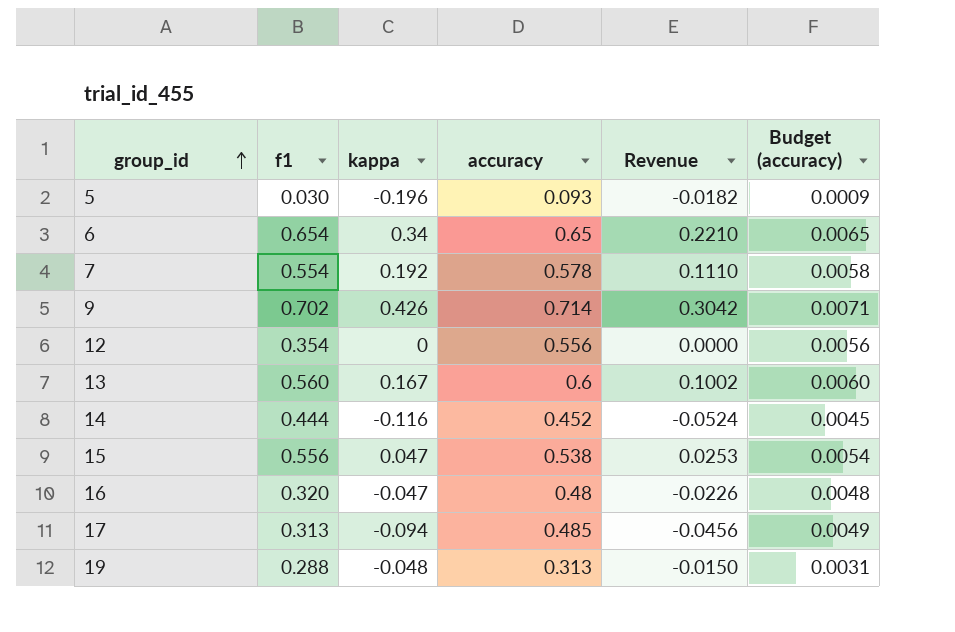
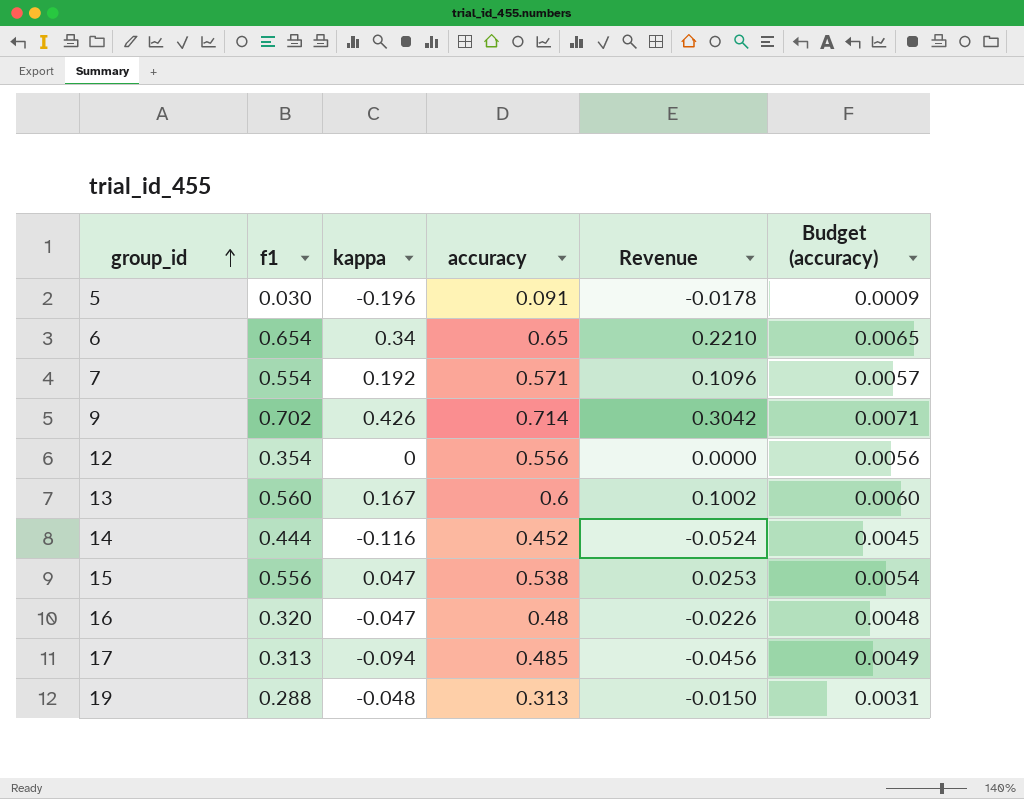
5 | accuracy: 0.093 -> 0.091
5 | Revenue: -0.0182 -> -0.0178
7 | accuracy: 0.578 -> 0.571
7 | Revenue: 0.1110 -> 0.1096
7 | Budget (accuracy): 0.0058 -> 0.0057

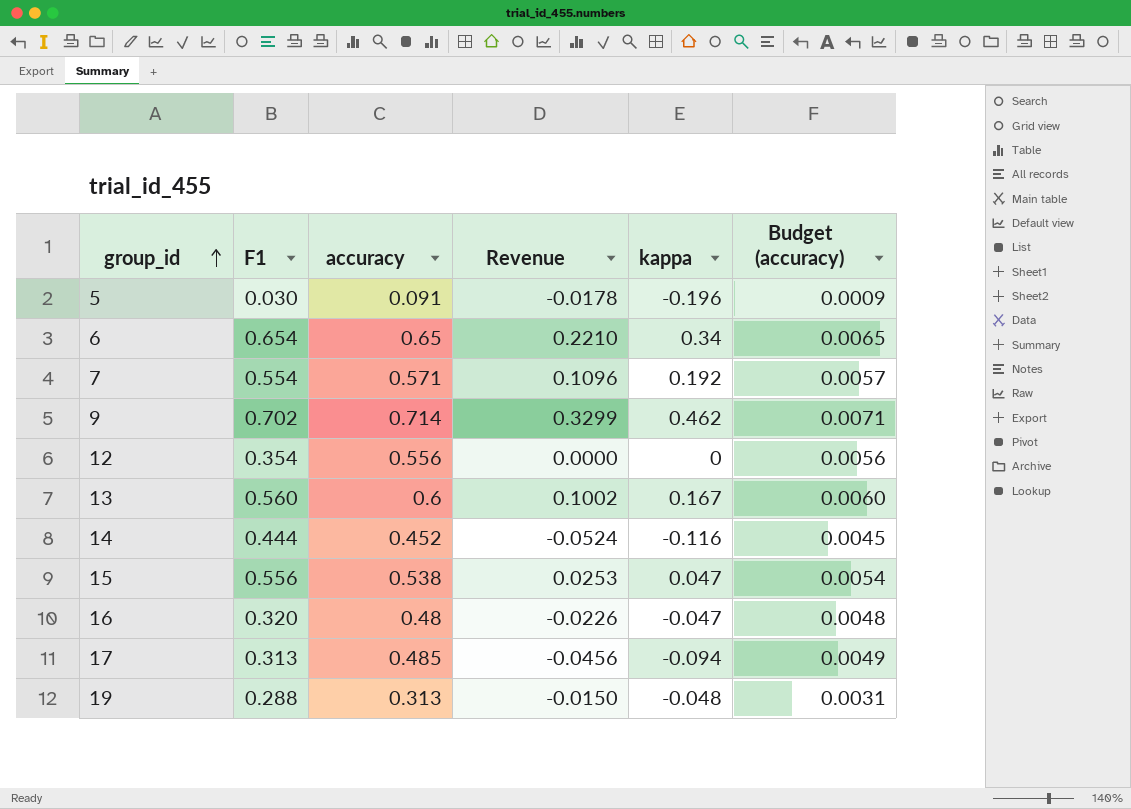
column name: f1 -> F1
column kappa | position: 3 -> 5
9 | Revenue: 0.3042 -> 0.3299
9 | kappa: 0.426 -> 0.462

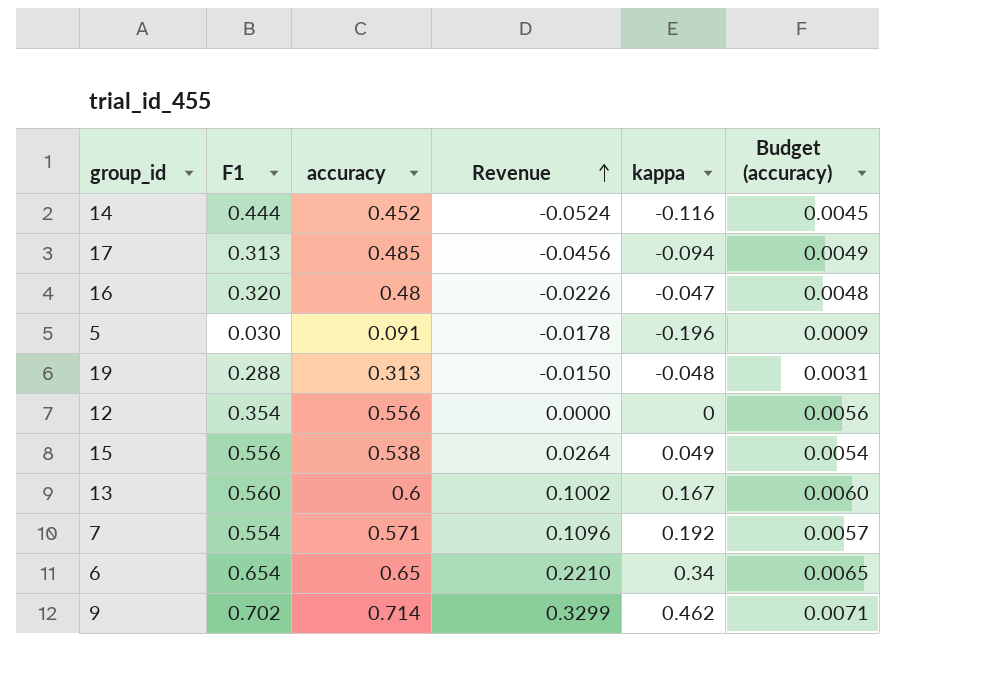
row order: group_id ascending -> Revenue ascending
15 | Revenue: 0.0253 -> 0.0264
15 | kappa: 0.047 -> 0.049

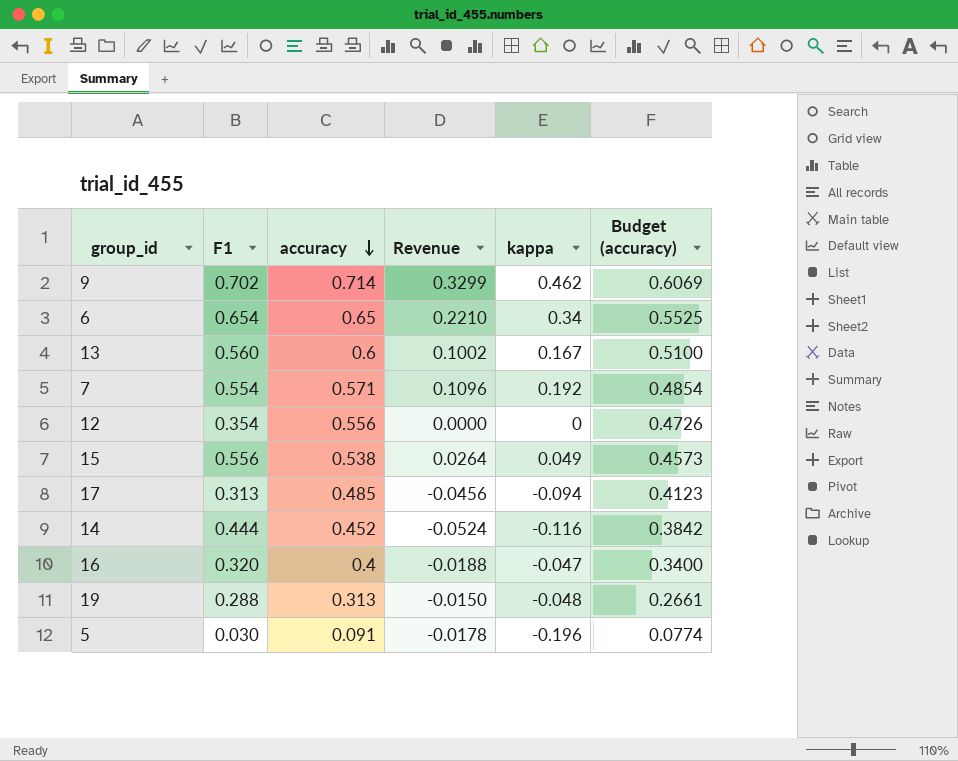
row order: Revenue ascending -> accuracy descending
column Budget (accuracy) | formula: [accuracy] * 0.01 -> [accuracy] * 0.85
16 | accuracy: 0.48 -> 0.4
16 | Revenue: -0.0226 -> -0.0188

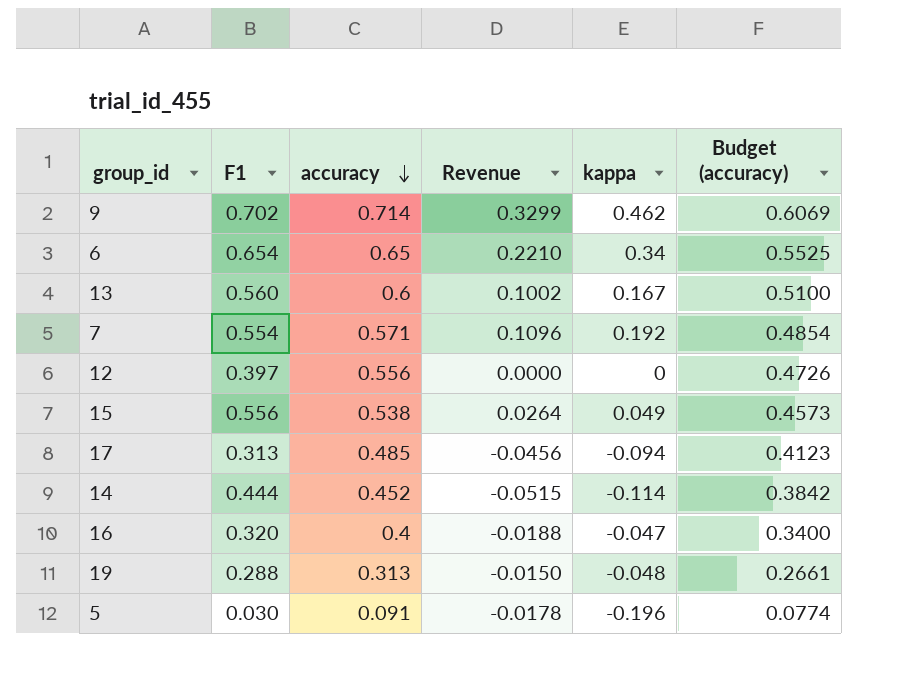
12 | F1: 0.354 -> 0.397
14 | Revenue: -0.0524 -> -0.0515
14 | kappa: -0.116 -> -0.114

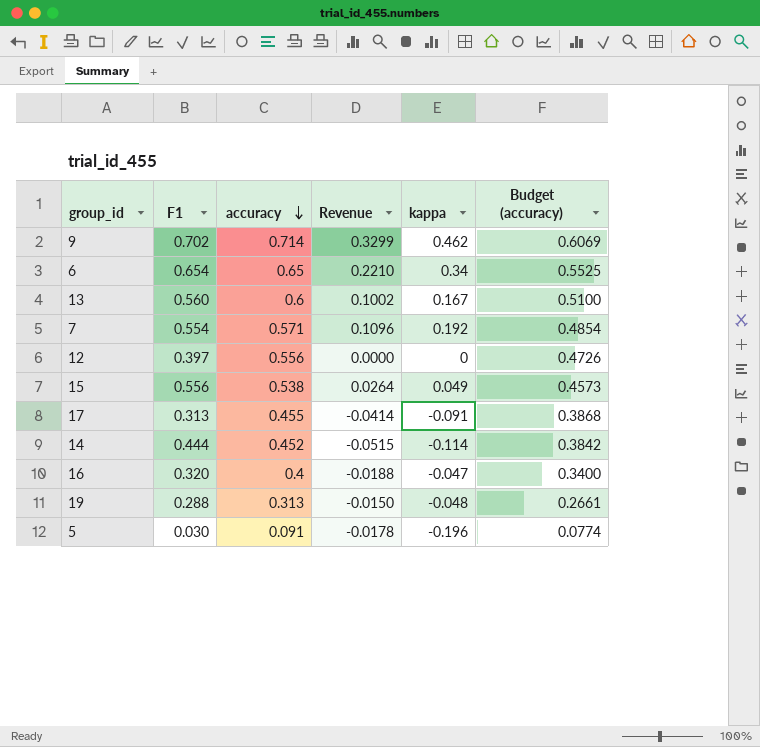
17 | accuracy: 0.485 -> 0.455
17 | Revenue: -0.0456 -> -0.0414
17 | kappa: -0.094 -> -0.091
17 | Budget (accuracy): 0.4123 -> 0.3868

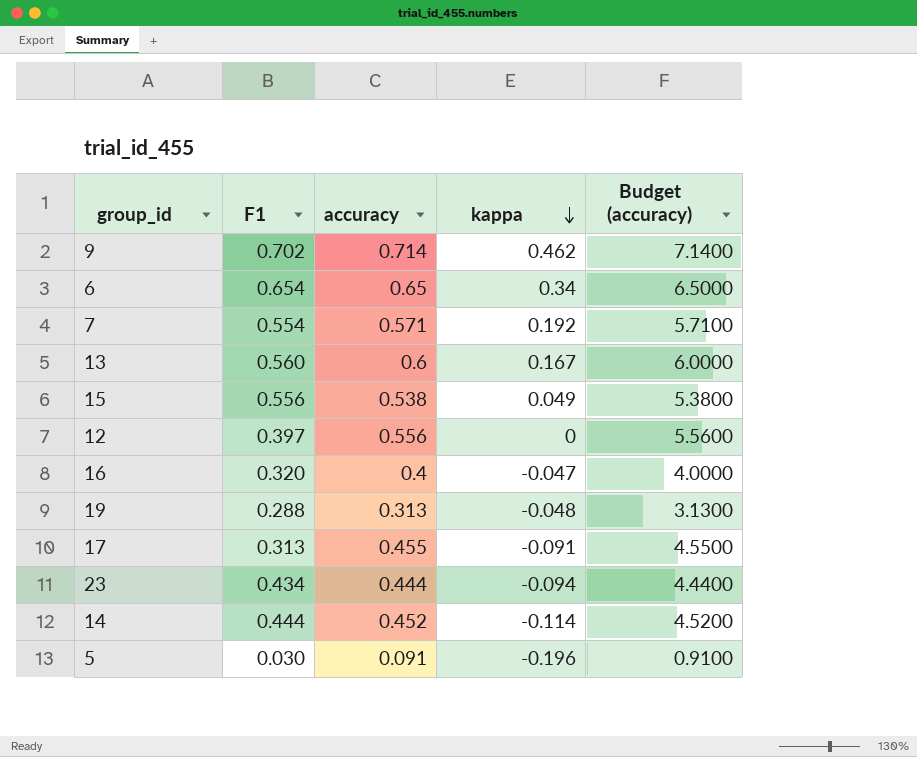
row order: accuracy descending -> kappa descending
column Revenue | formula: [accuracy] * [kappa] -> none
column Budget (accuracy) | formula: [accuracy] * 0.85 -> [accuracy] * 10
row 23: none -> 0.434 | 0.444 | -0.094 | 4.4400

